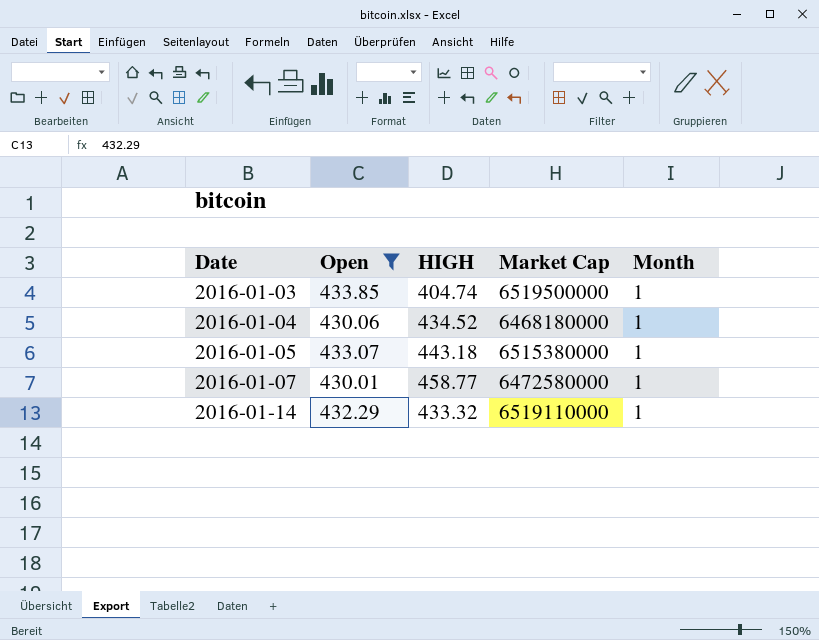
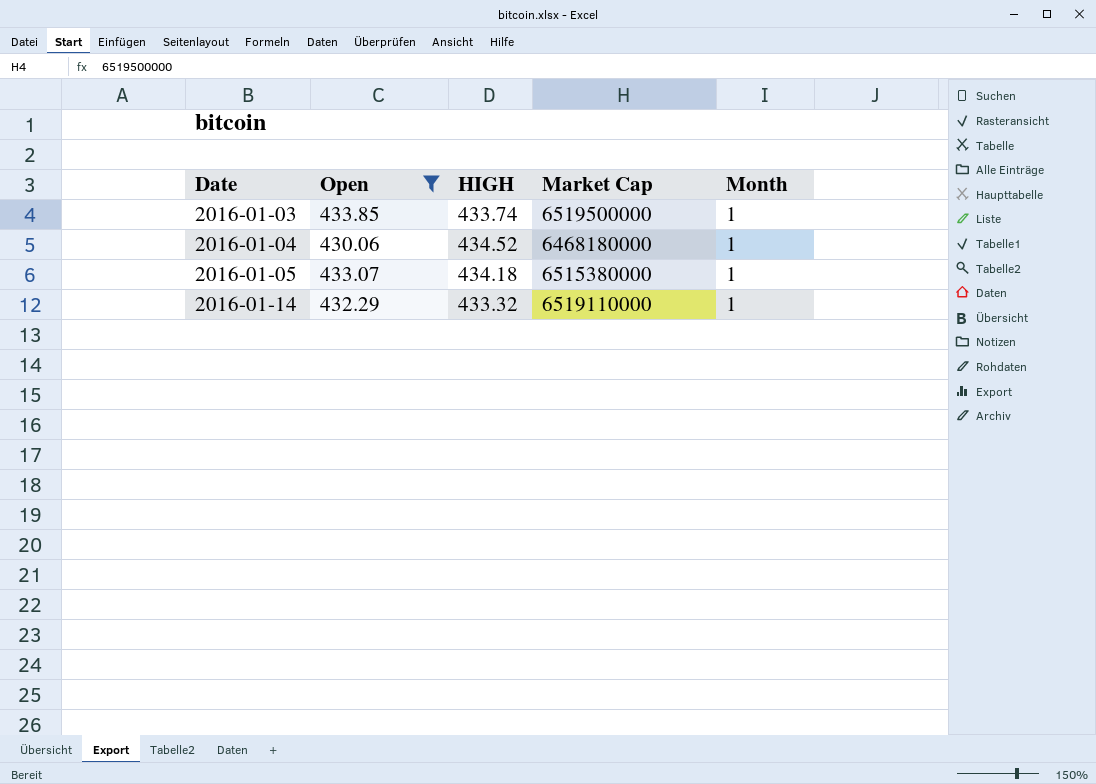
row 2016-01-07: 430.01 | 458.77 | 6472580000 | 1 -> none
2016-01-03 | HIGH: 404.74 -> 433.74
2016-01-05 | HIGH: 443.18 -> 434.18

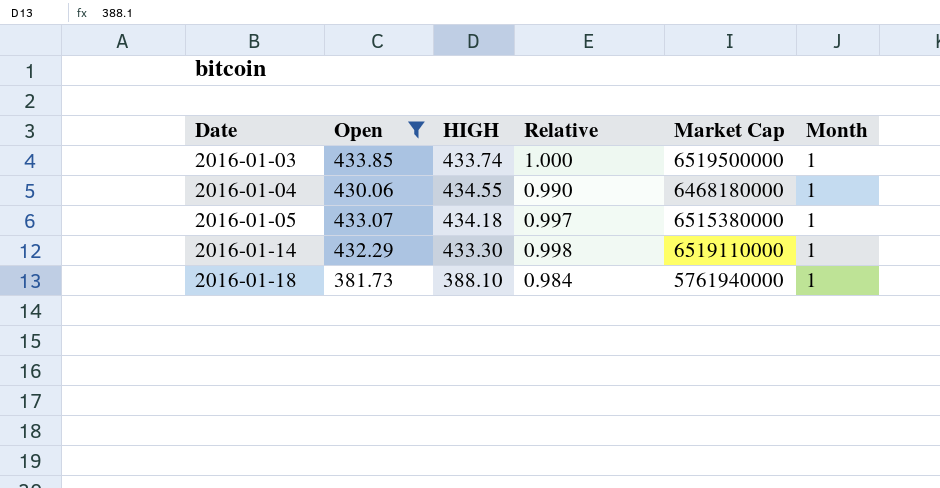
column Relative | formula: none -> [Open] / [HIGH]
2016-01-04 | HIGH: 434.52 -> 434.55
2016-01-14 | HIGH: 433.32 -> 433.30
row 2016-01-18: none -> 381.73 | 388.10 | 0.984 | 5761940000 | 1

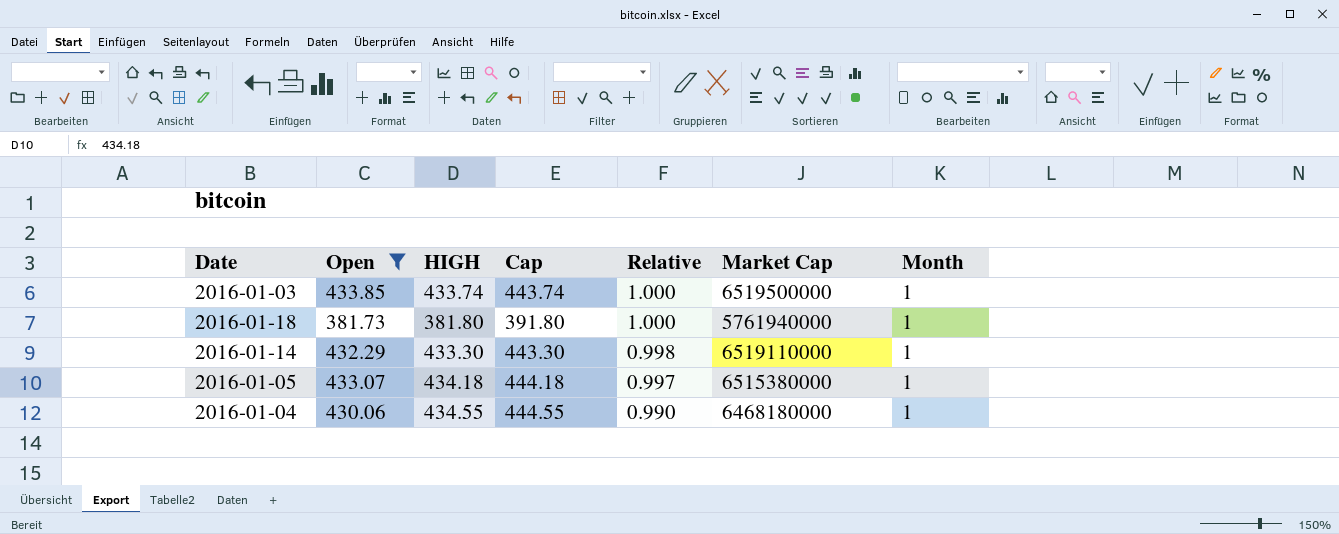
row order: Date ascending -> Relative descending
column Cap | formula: none -> [HIGH] + 10
2016-01-18 | HIGH: 388.10 -> 381.80
2016-01-18 | Relative: 0.984 -> 1.000

